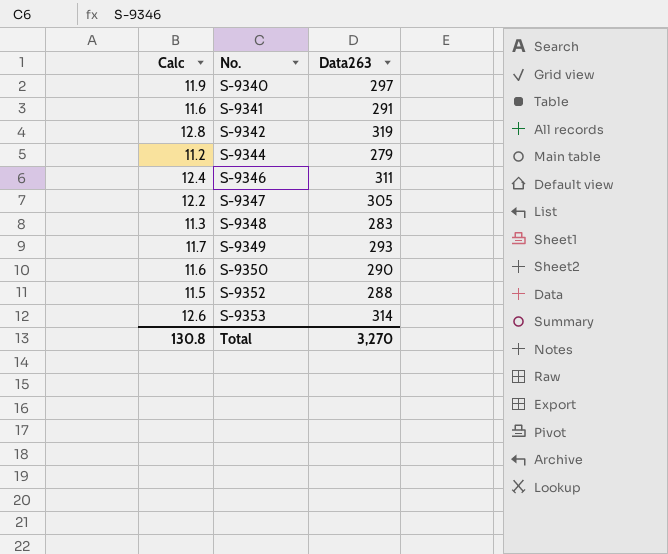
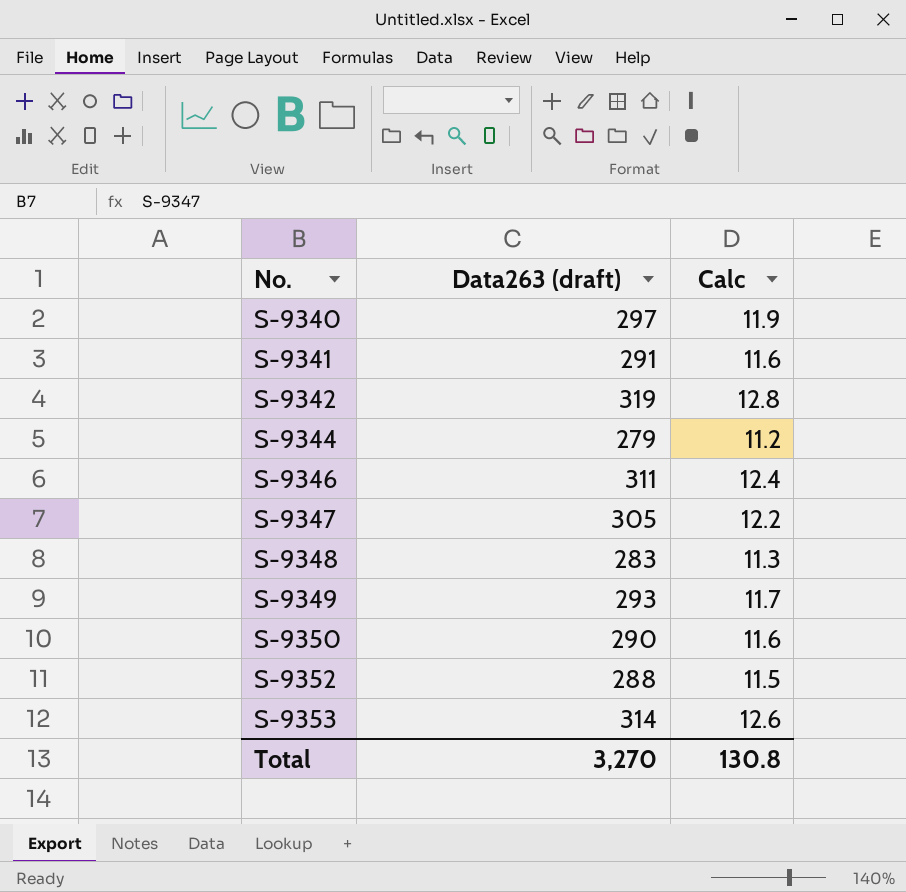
column name: Data263 -> Data263 (draft)
column Calc | position: 1 -> 3

